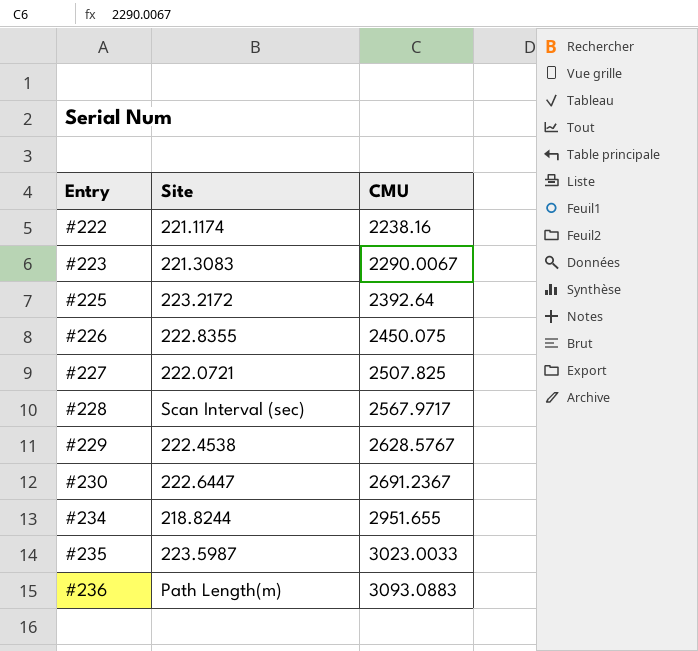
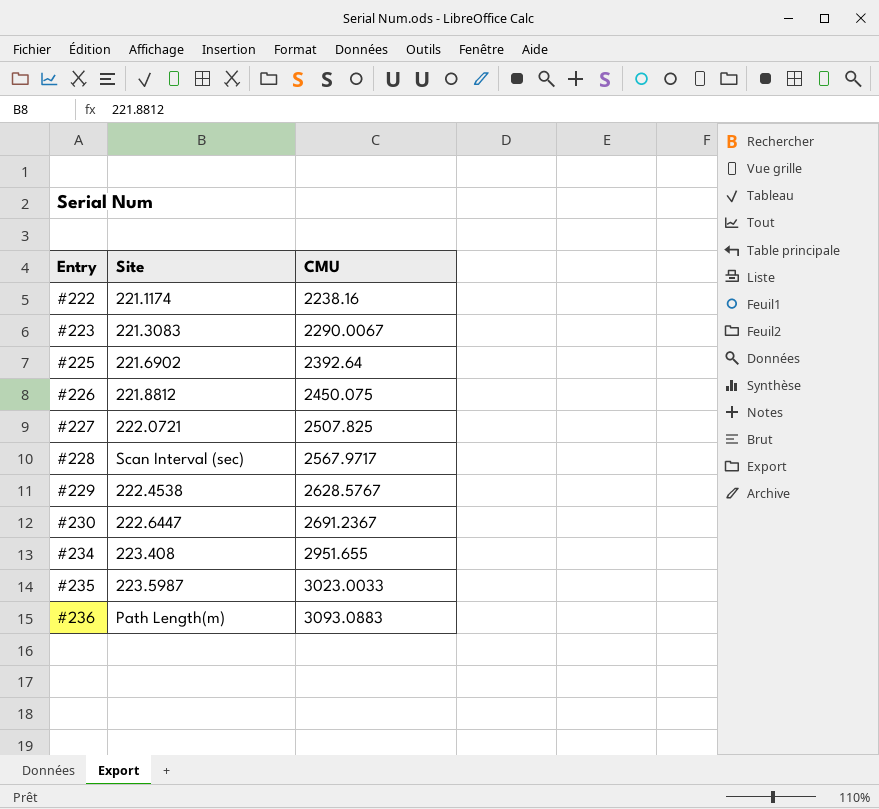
#225 | Site: 223.2172 -> 221.6902
#226 | Site: 222.8355 -> 221.8812
#234 | Site: 218.8244 -> 223.408

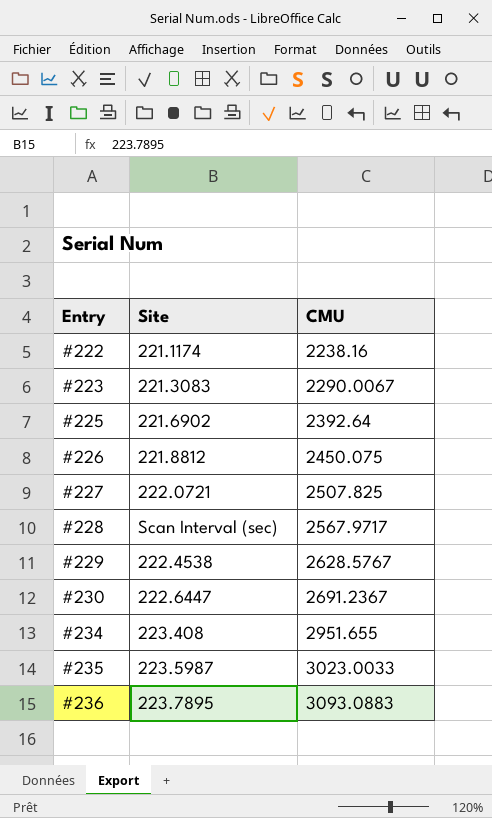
#236 | Site: Path Length(m) -> 223.7895

